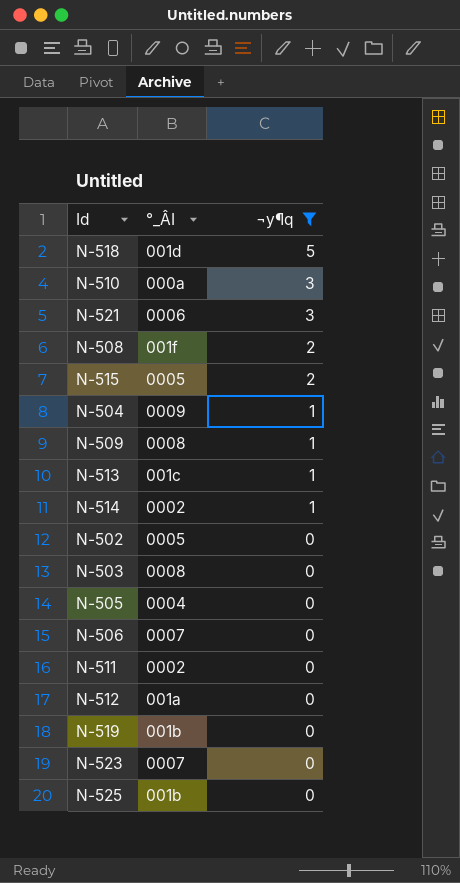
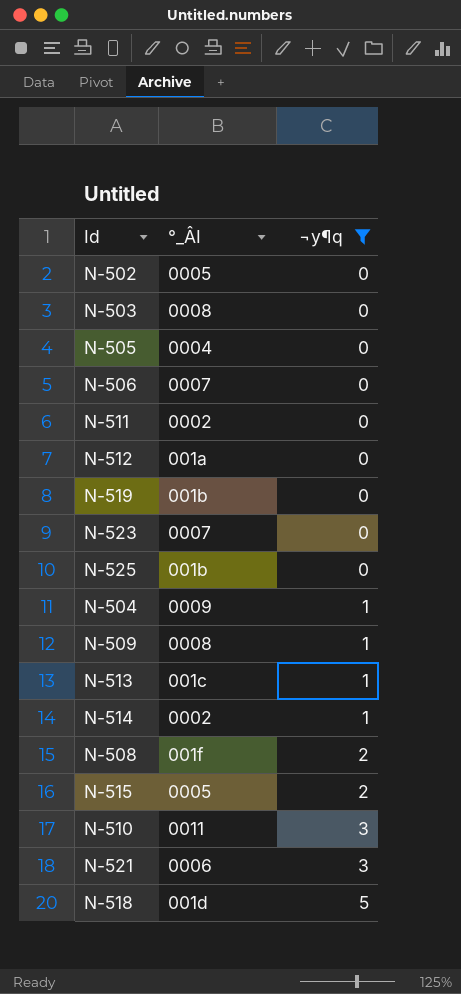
row order: ¬y¶q descending -> ¬y¶q ascending
N-510 | °_ÂI: 000a -> 0011

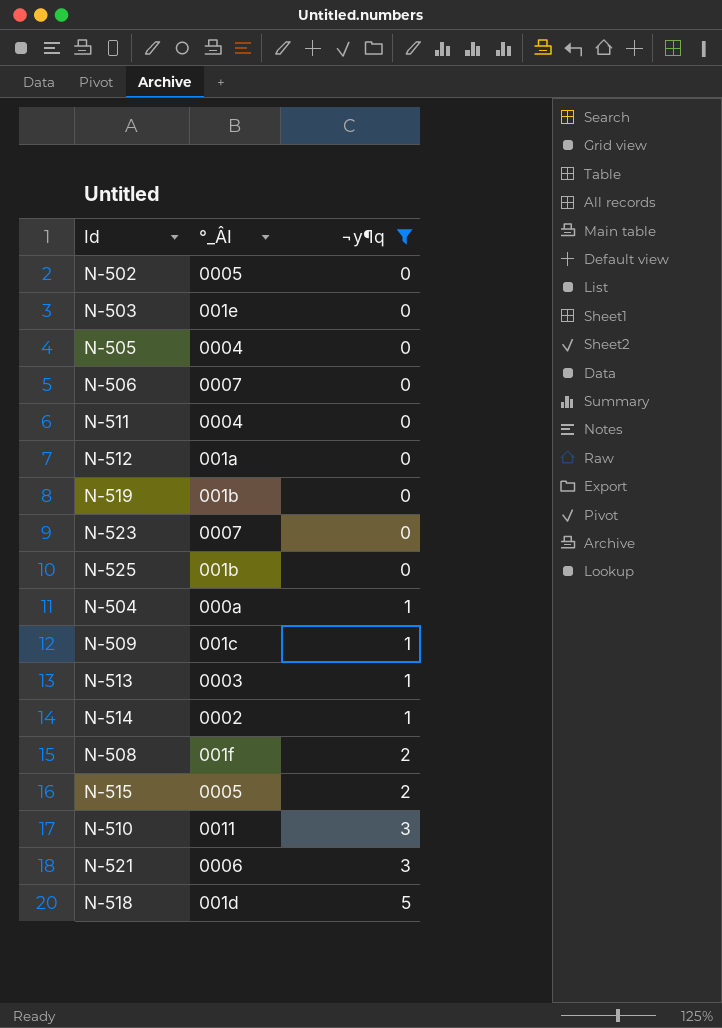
N-503 | °_ÂI: 0008 -> 001e
N-511 | °_ÂI: 0002 -> 0004
N-504 | °_ÂI: 0009 -> 000a
N-509 | °_ÂI: 0008 -> 001c
N-513 | °_ÂI: 001c -> 0003

